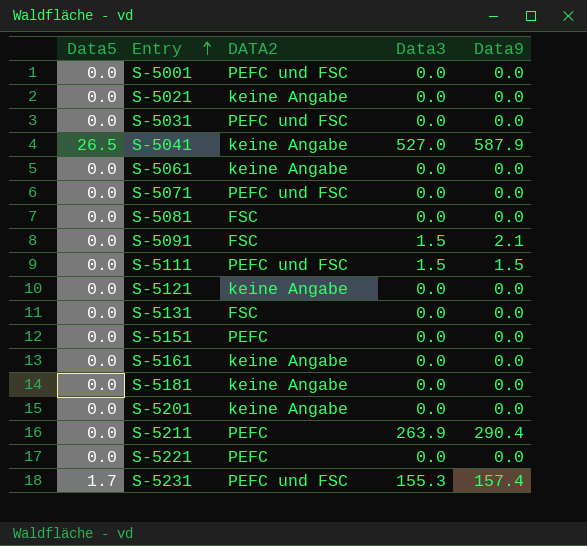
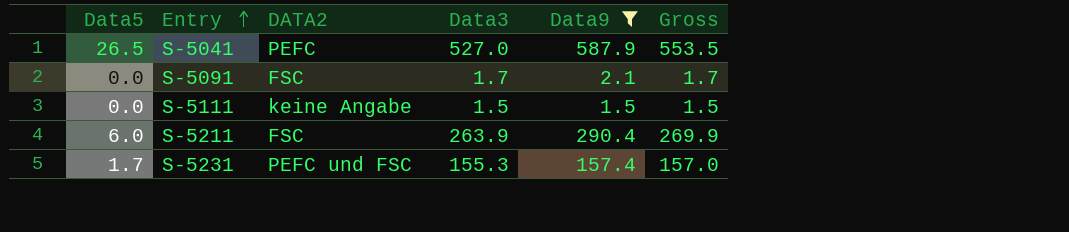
filter: none -> Data9 != 0.0
column Gross | formula: none -> [Data5] + [Data3]
S-5041 | DATA2: keine Angabe -> PEFC
S-5091 | Data3: 1.5 -> 1.7
S-5111 | DATA2: PEFC und FSC -> keine Angabe
S-5211 | Data5: 0.0 -> 6.0
S-5211 | DATA2: PEFC -> FSC

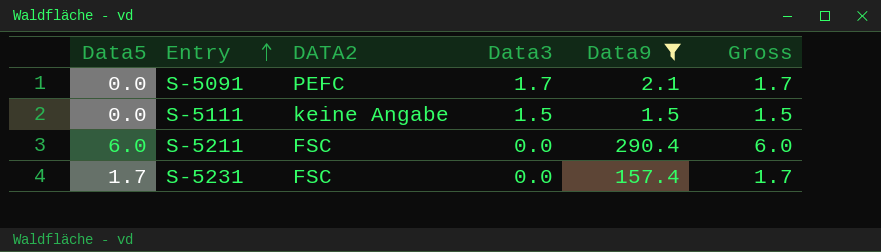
row S-5041: 26.5 | PEFC | 527.0 | 587.9 | 553.5 -> none
S-5091 | DATA2: FSC -> PEFC
S-5211 | Data3: 263.9 -> 0.0
S-5211 | Gross: 269.9 -> 6.0
S-5231 | DATA2: PEFC und FSC -> FSC
S-5231 | Data3: 155.3 -> 0.0
S-5231 | Gross: 157.0 -> 1.7

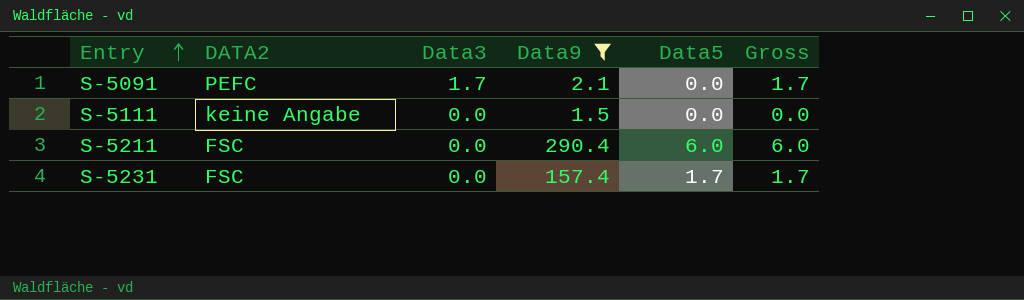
column Data5 | position: 1 -> 5
S-5111 | Data3: 1.5 -> 0.0
S-5111 | Gross: 1.5 -> 0.0

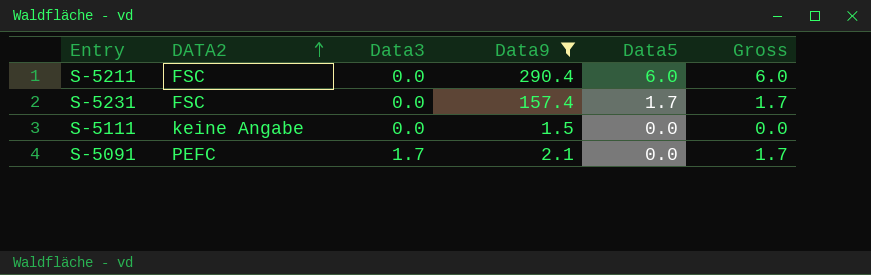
row order: Entry ascending -> DATA2 ascending

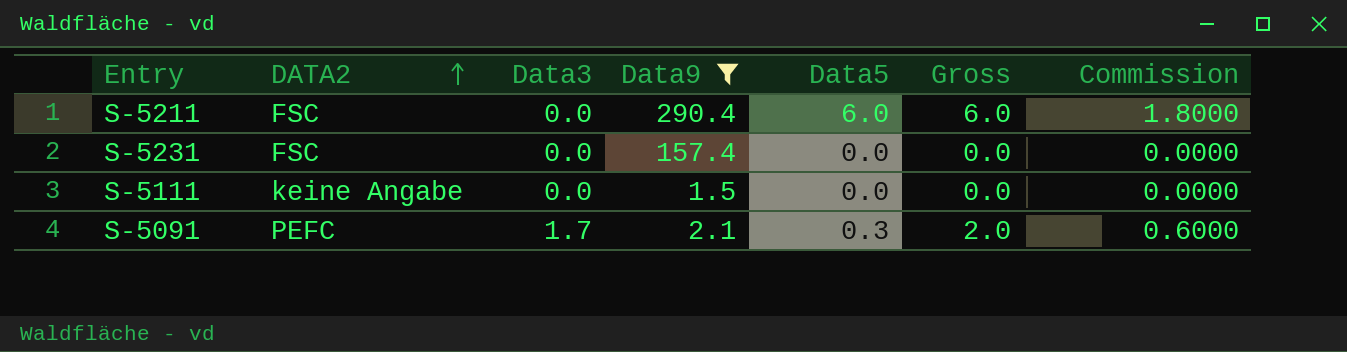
column Commission | formula: none -> [Gross] * 0.3
S-5231 | Data5: 1.7 -> 0.0
S-5231 | Gross: 1.7 -> 0.0
S-5091 | Data5: 0.0 -> 0.3
S-5091 | Gross: 1.7 -> 2.0

